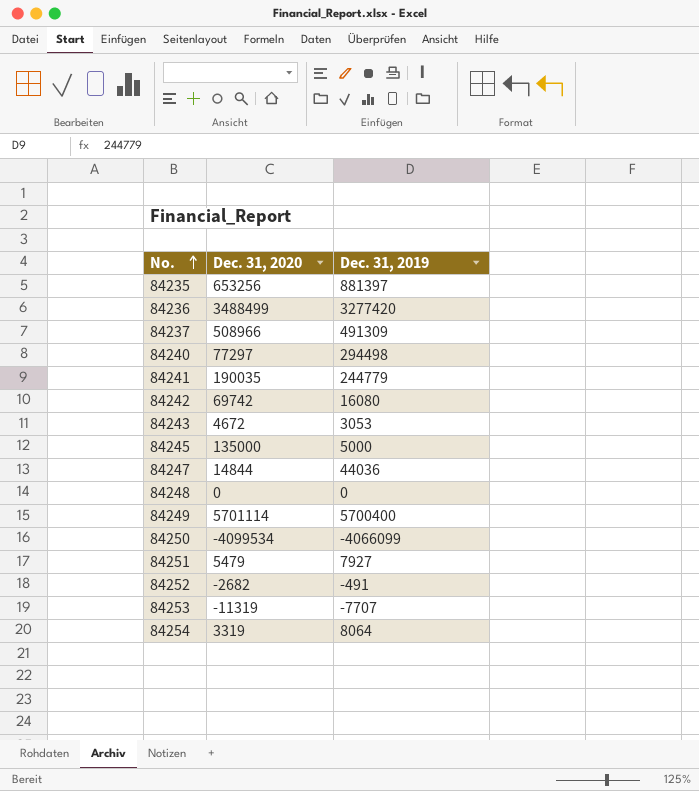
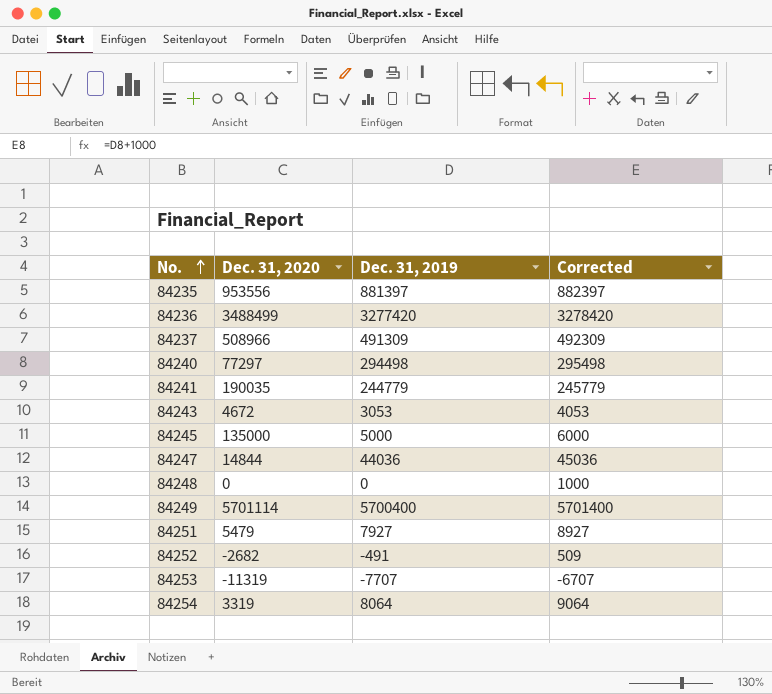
column Corrected | formula: none -> [Dec. 31, 2019] + 1000
row 84242: 69742 | 16080 -> none
row 84250: -4099534 | -4066099 -> none
84235 | Dec. 31, 2020: 653256 -> 953556

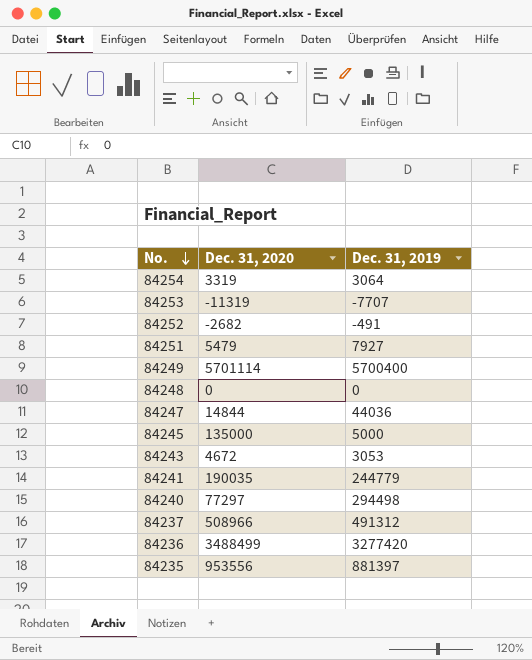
row order: No. ascending -> No. descending
column Corrected | formula: [Dec. 31, 2019] + 1000 -> none
84254 | Dec. 31, 2019: 8064 -> 3064
84237 | Dec. 31, 2019: 491309 -> 491312

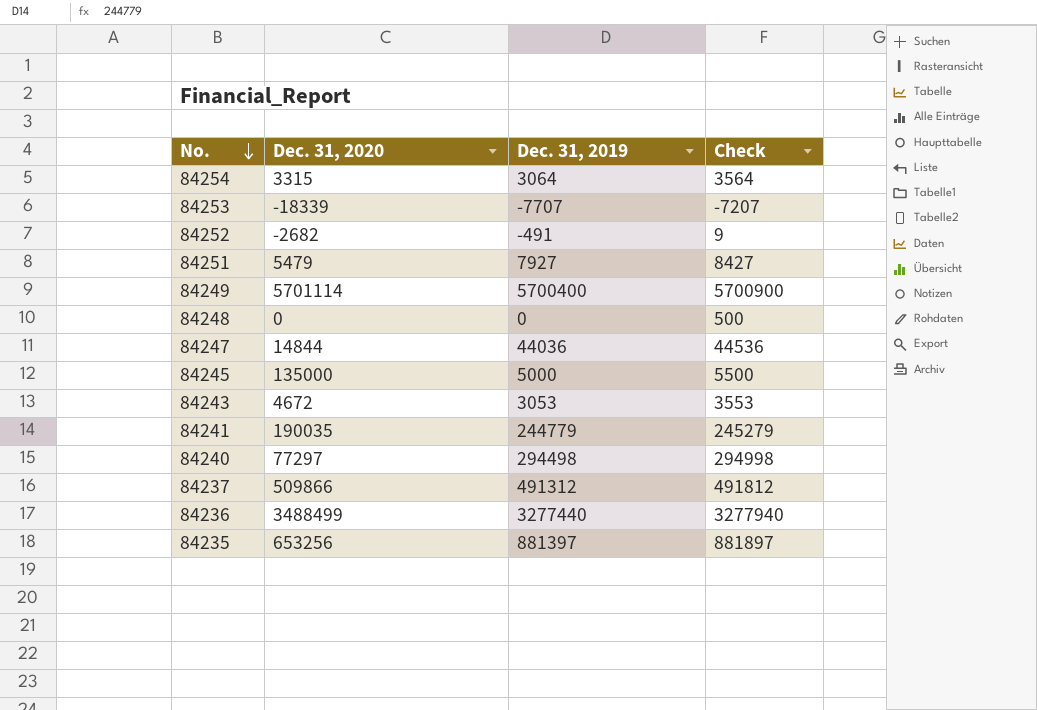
column Check | formula: none -> [Dec. 31, 2019] + 500
84254 | Dec. 31, 2020: 3319 -> 3315
84253 | Dec. 31, 2020: -11319 -> -18339
84237 | Dec. 31, 2020: 508966 -> 509866
84236 | Dec. 31, 2019: 3277420 -> 3277440
84235 | Dec. 31, 2020: 953556 -> 653256

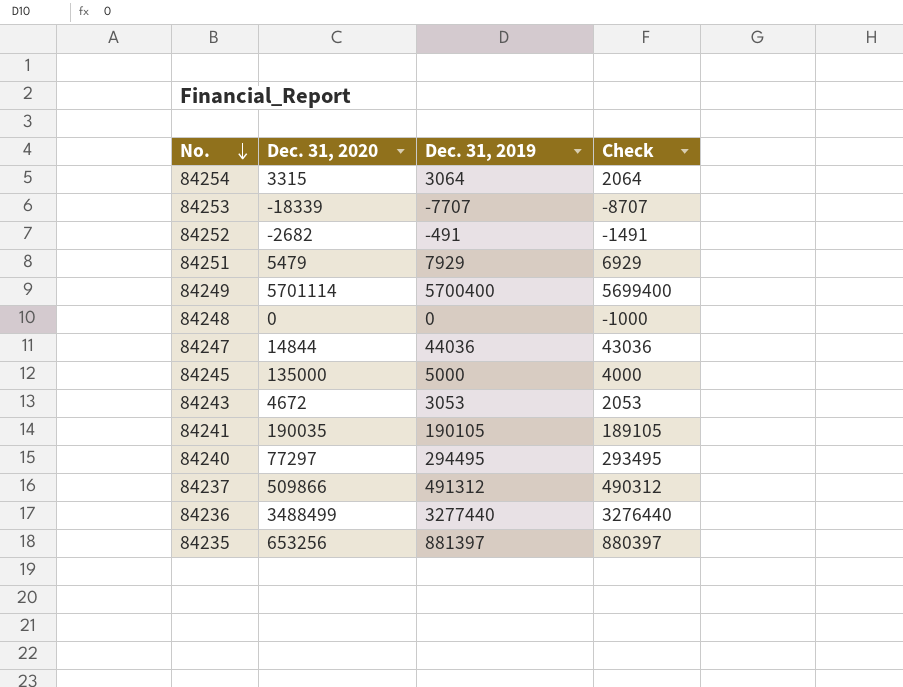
column Check | formula: [Dec. 31, 2019] + 500 -> [Dec. 31, 2019] - 1000
84251 | Dec. 31, 2019: 7927 -> 7929
84241 | Dec. 31, 2019: 244779 -> 190105
84240 | Dec. 31, 2019: 294498 -> 294495

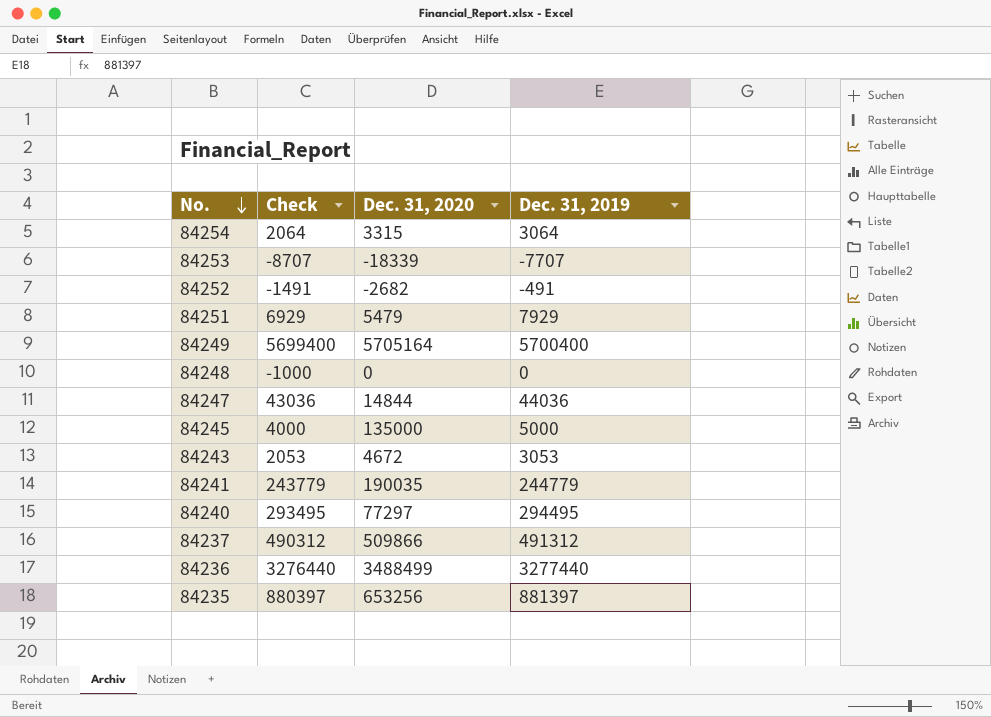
column Check | position: 4 -> 2
84249 | Dec. 31, 2020: 5701114 -> 5705164
84241 | Check: 189105 -> 243779
84241 | Dec. 31, 2019: 190105 -> 244779

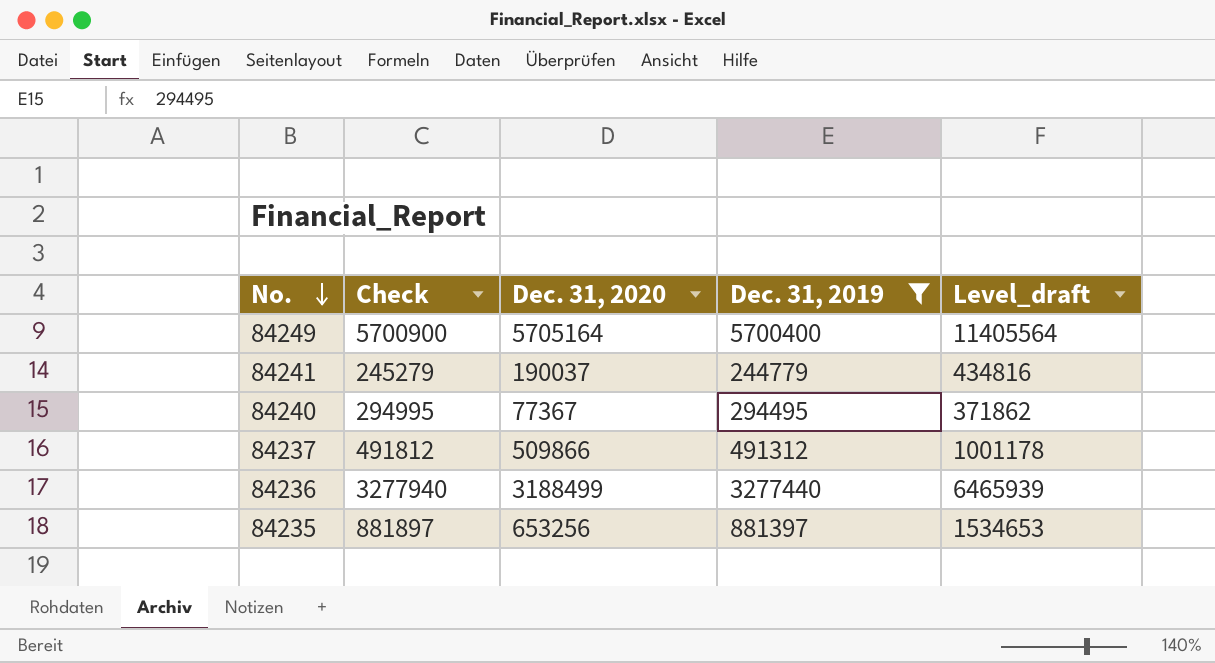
filter: none -> Dec. 31, 2019 >= 244779
column Check | formula: [Dec. 31, 2019] - 1000 -> [Dec. 31, 2019] + 500
column Level_draft | formula: none -> [Dec. 31, 2020] + [Dec. 31, 2019]
84241 | Dec. 31, 2020: 190035 -> 190037
84240 | Dec. 31, 2020: 77297 -> 77367
84236 | Dec. 31, 2020: 3488499 -> 3188499

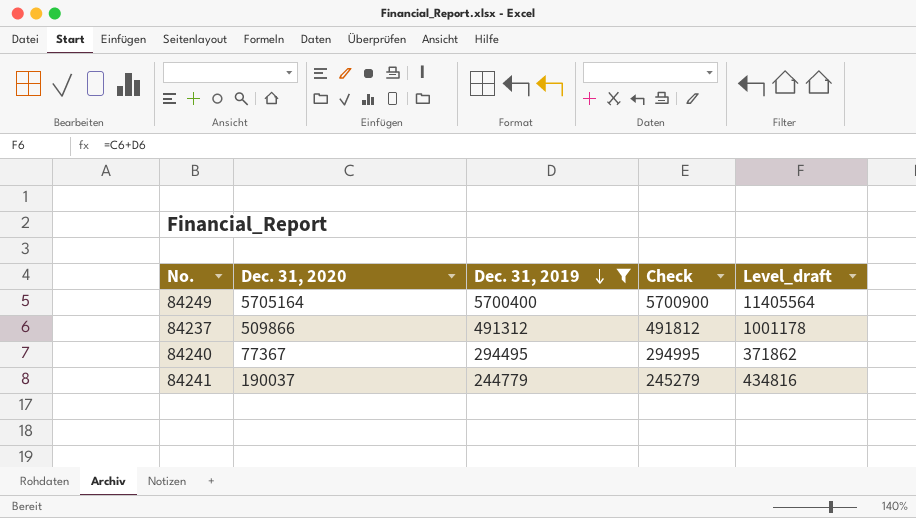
row order: No. descending -> Dec. 31, 2019 descending
column Check | position: 2 -> 4
row 84236: 3277940 | 3188499 | 3277440 | 6465939 -> none
row 84235: 881897 | 653256 | 881397 | 1534653 -> none

